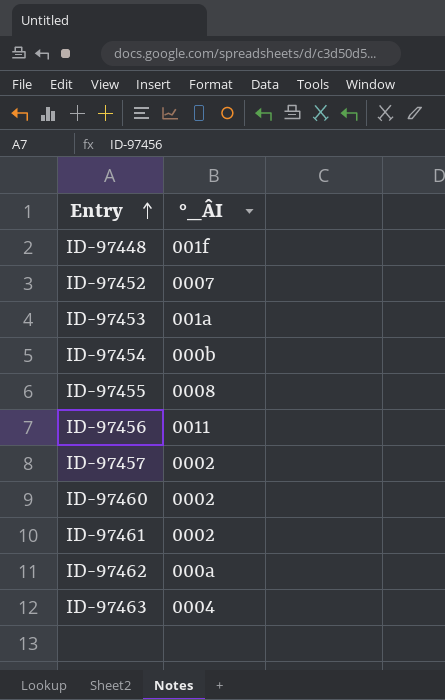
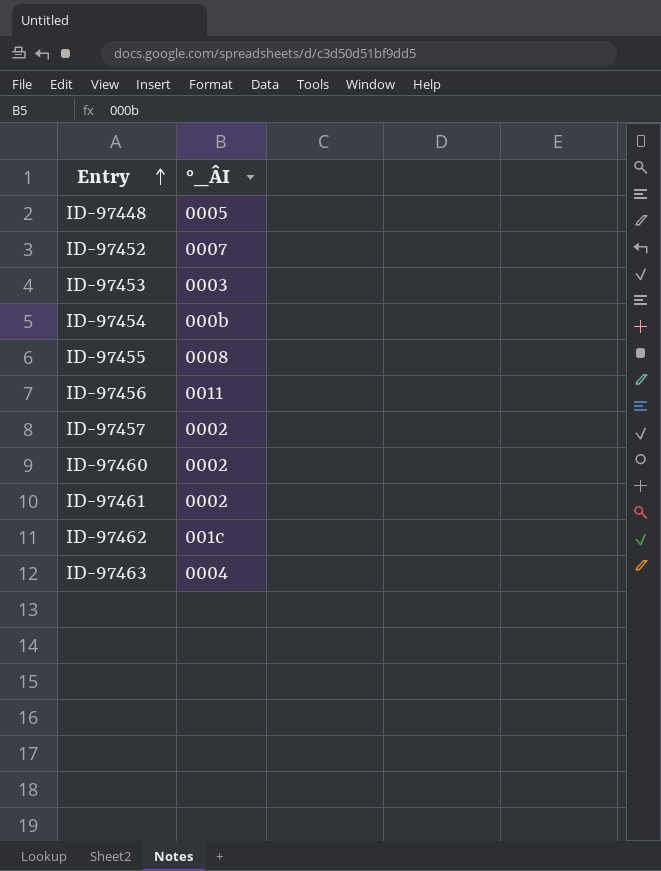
ID-97448 | °_ÂI: 001f -> 0005
ID-97453 | °_ÂI: 001a -> 0003
ID-97462 | °_ÂI: 000a -> 001c

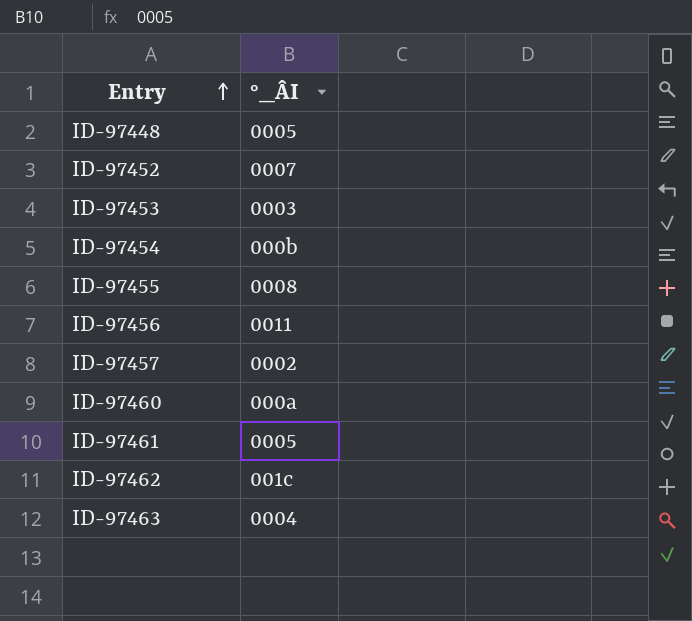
ID-97460 | °_ÂI: 0002 -> 000a
ID-97461 | °_ÂI: 0002 -> 0005

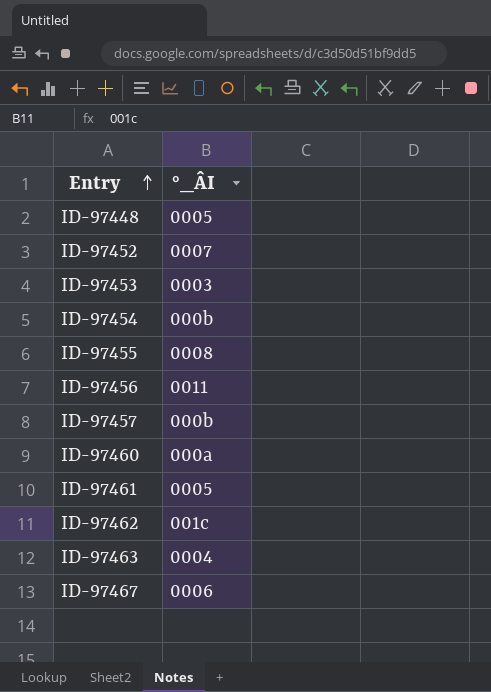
ID-97457 | °_ÂI: 0002 -> 000b
row ID-97467: none -> 0006

